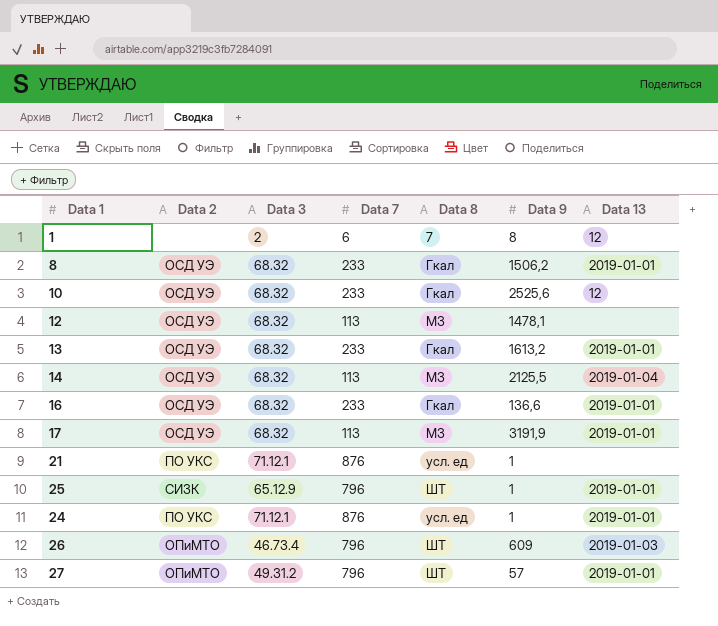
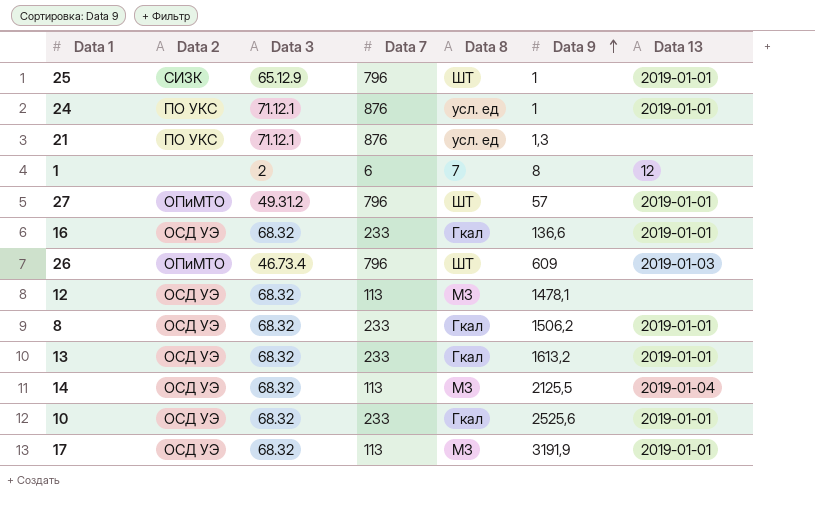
row order: none -> Data 9 ascending
21 | Data 9: 1 -> 1,3
10 | Data 13: 12 -> 2019-01-01

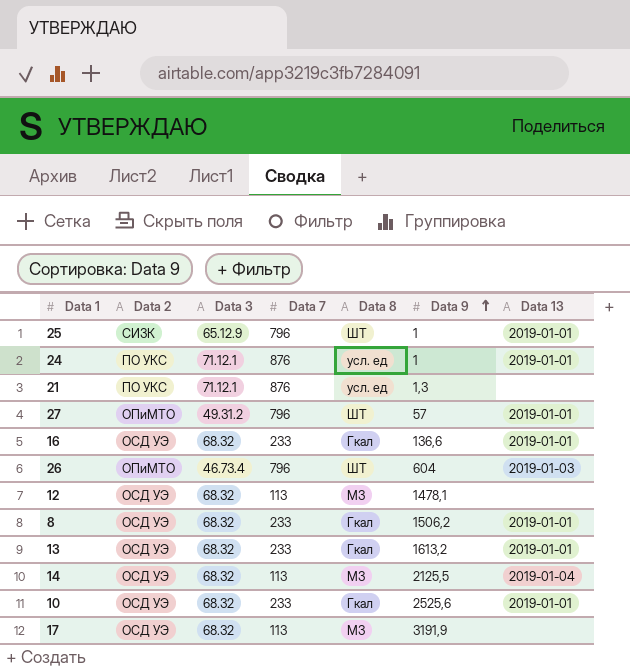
row 1: none | 2 | 6 | 7 | 8 | 12 -> none
26 | Data 9: 609 -> 604
17 | Data 13: 2019-01-01 -> none

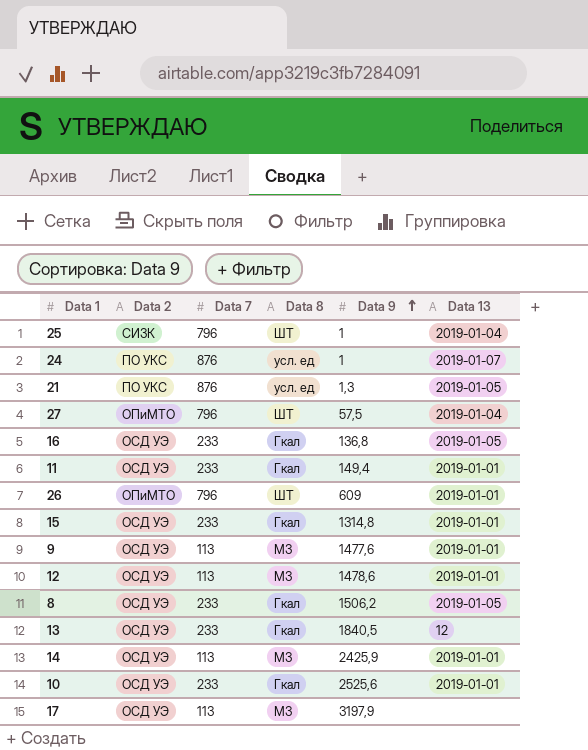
column Data 3 | position: 3 -> none
25 | Data 13: 2019-01-01 -> 2019-01-04
24 | Data 13: 2019-01-01 -> 2019-01-07
21 | Data 13: none -> 2019-01-05
27 | Data 9: 57 -> 57,5
27 | Data 13: 2019-01-01 -> 2019-01-04
16 | Data 9: 136,6 -> 136,8
16 | Data 13: 2019-01-01 -> 2019-01-05
row 11: none -> ОСД УЭ | 233 | Гкал | 149,4 | 2019-01-01
26 | Data 9: 604 -> 609
26 | Data 13: 2019-01-03 -> 2019-01-01
row 15: none -> ОСД УЭ | 233 | Гкал | 1314,8 | 2019-01-01
row 9: none -> ОСД УЭ | 113 | М3 | 1477,6 | 2019-01-01
12 | Data 9: 1478,1 -> 1478,6
12 | Data 13: none -> 2019-01-01
8 | Data 13: 2019-01-01 -> 2019-01-05
13 | Data 9: 1613,2 -> 1840,5
13 | Data 13: 2019-01-01 -> 12
14 | Data 9: 2125,5 -> 2425,9
14 | Data 13: 2019-01-04 -> 2019-01-01
17 | Data 9: 3191,9 -> 3197,9

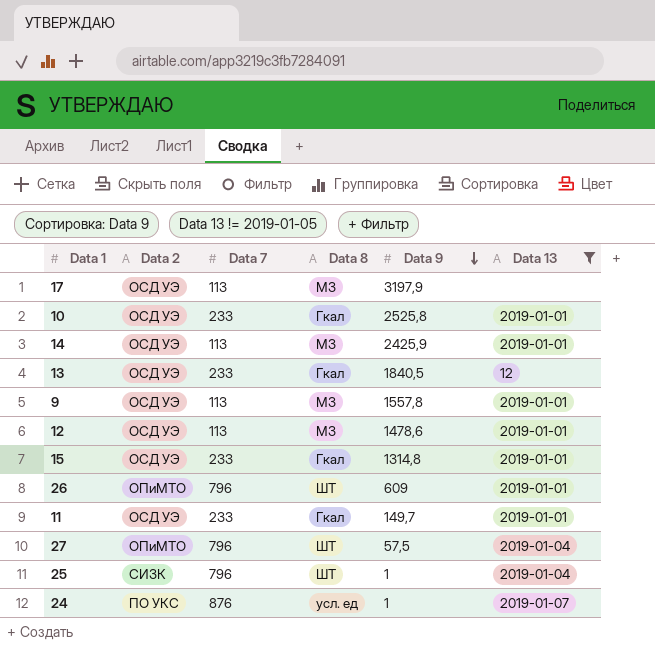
filter: none -> Data 13 != 2019-01-05
row order: Data 9 ascending -> Data 9 descending
10 | Data 9: 2525,6 -> 2525,8
9 | Data 9: 1477,6 -> 1557,8
11 | Data 9: 149,4 -> 149,7

